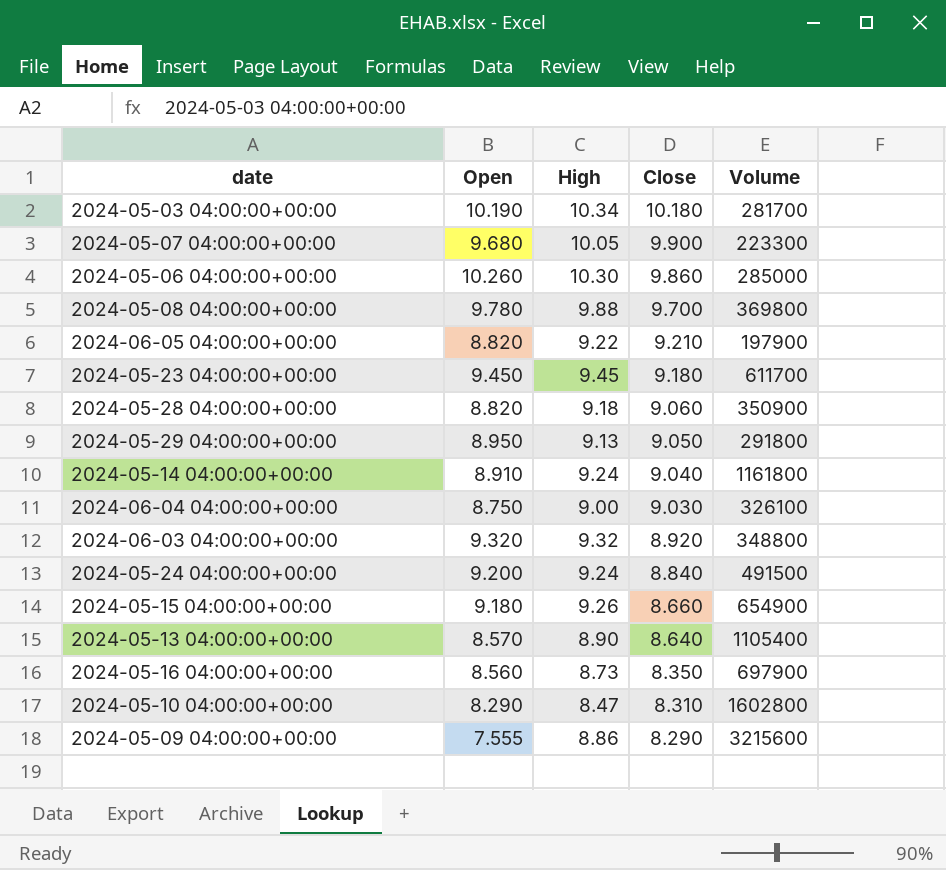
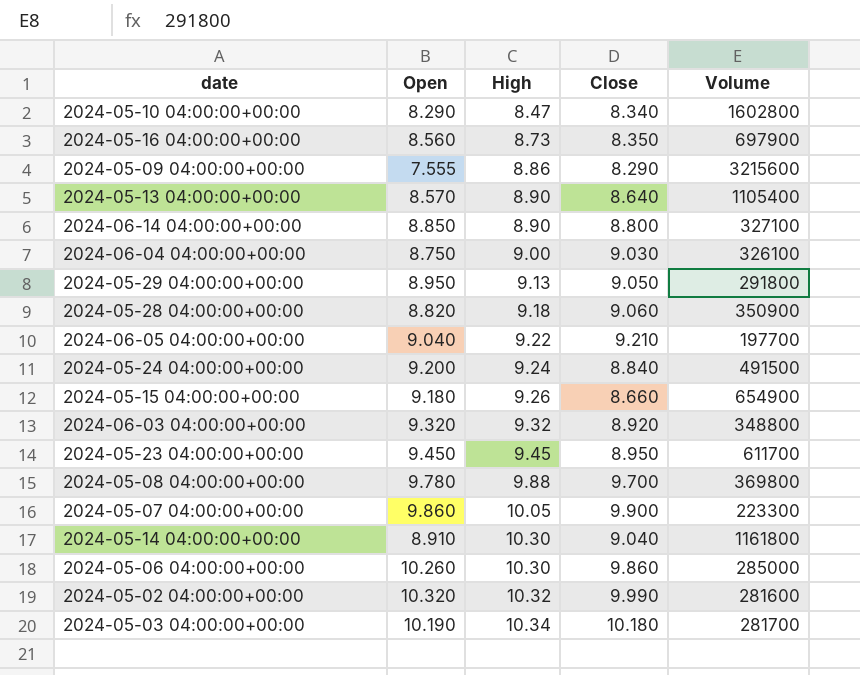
row order: Close descending -> High ascending
2024-05-10 04:00:00+00:00 | Close: 8.310 -> 8.340
row 2024-06-14 04:00:00+00:00: none -> 8.850 | 8.90 | 8.800 | 327100
2024-06-05 04:00:00+00:00 | Open: 8.820 -> 9.040
2024-06-05 04:00:00+00:00 | Volume: 197900 -> 197700
2024-05-23 04:00:00+00:00 | Close: 9.180 -> 8.950
2024-05-07 04:00:00+00:00 | Open: 9.680 -> 9.860
2024-05-14 04:00:00+00:00 | High: 9.24 -> 10.30
row 2024-05-02 04:00:00+00:00: none -> 10.320 | 10.32 | 9.990 | 281600

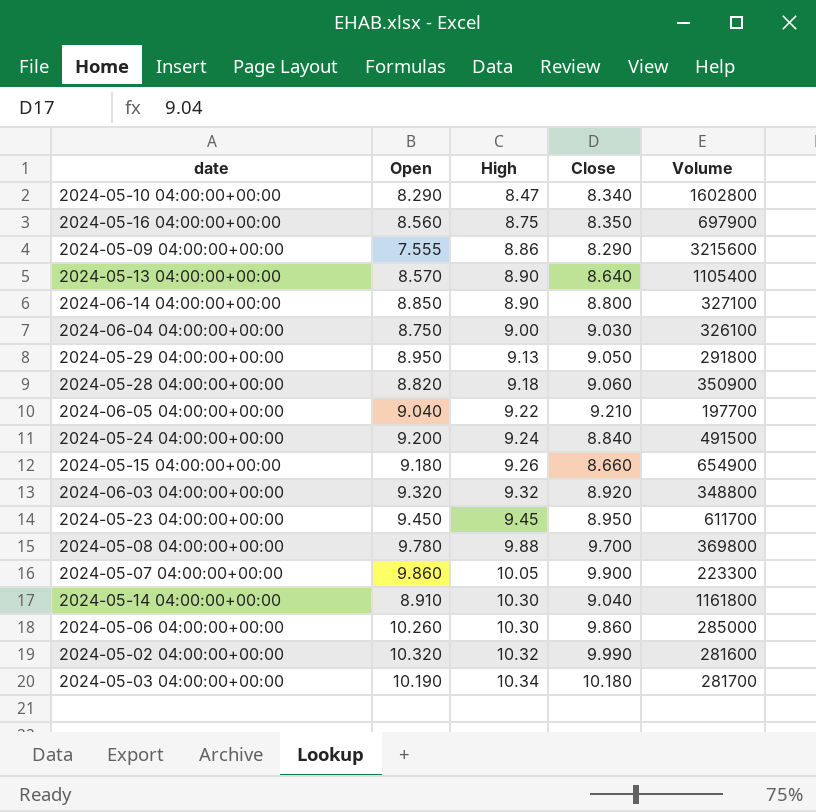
2024-05-16 04:00:00+00:00 | High: 8.73 -> 8.75

